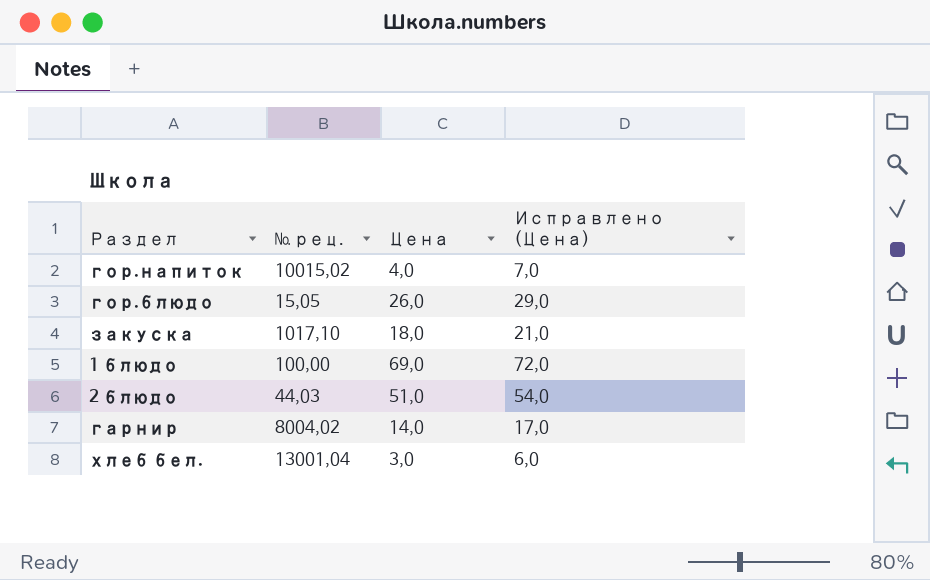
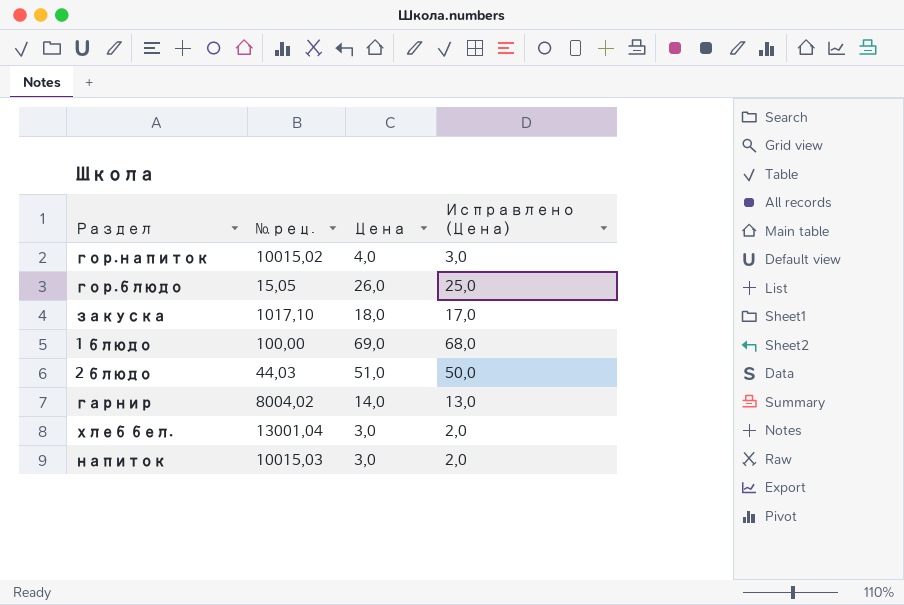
column Исправлено (Цена) | formula: [Цена] + 3 -> [Цена] - 1
row напиток: none -> 10015,03 | 3,0 | 2,0

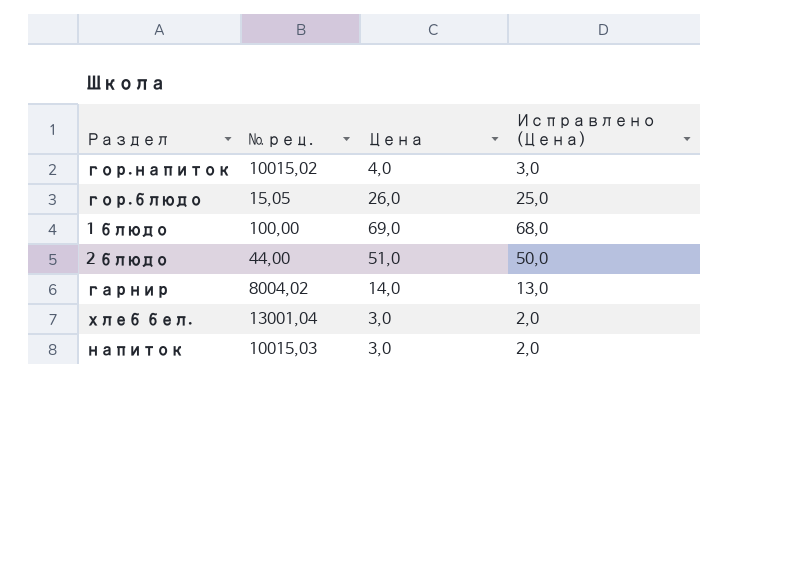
row закуска: 1017,10 | 18,0 | 17,0 -> none
2 блюдо | № рец.: 44,03 -> 44,00

